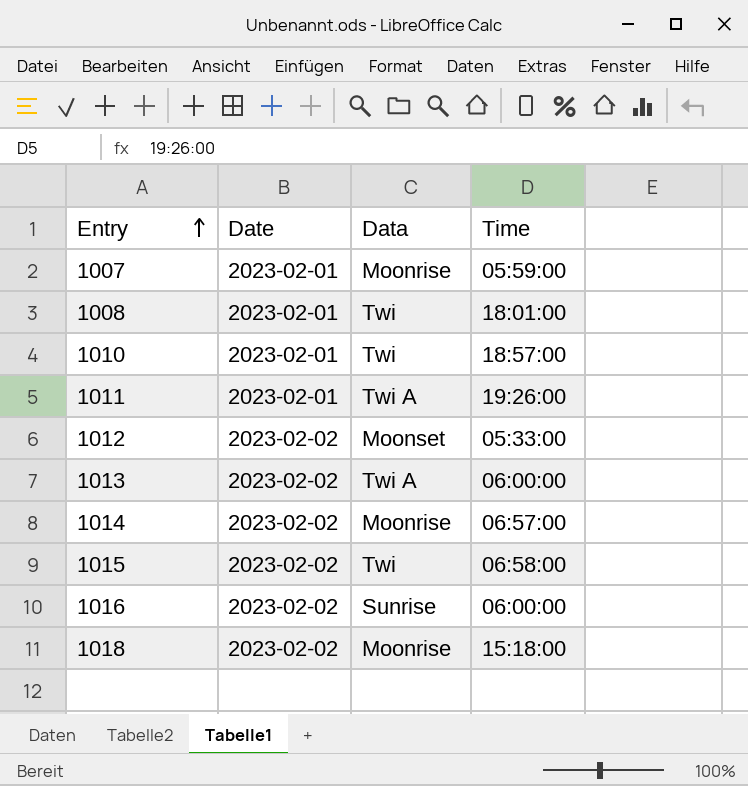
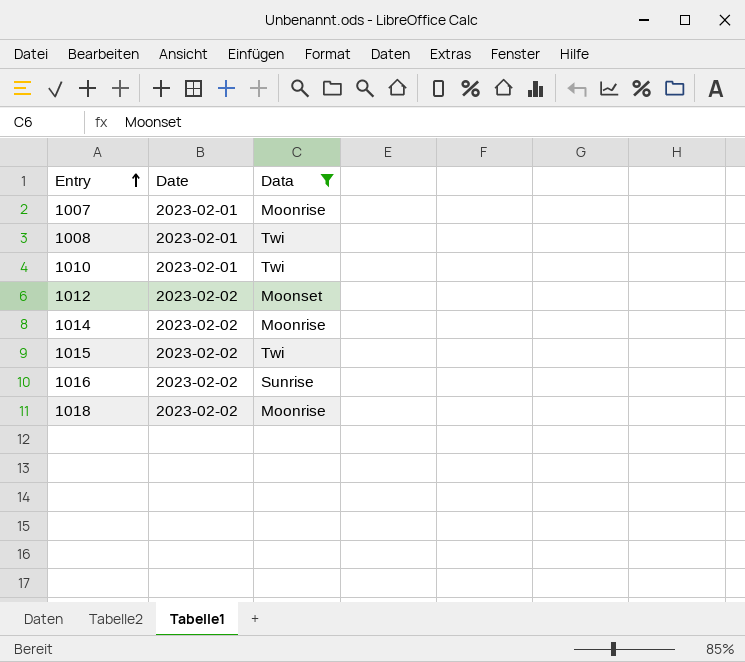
filter: none -> Data != Twi A
column Time | position: 4 -> none

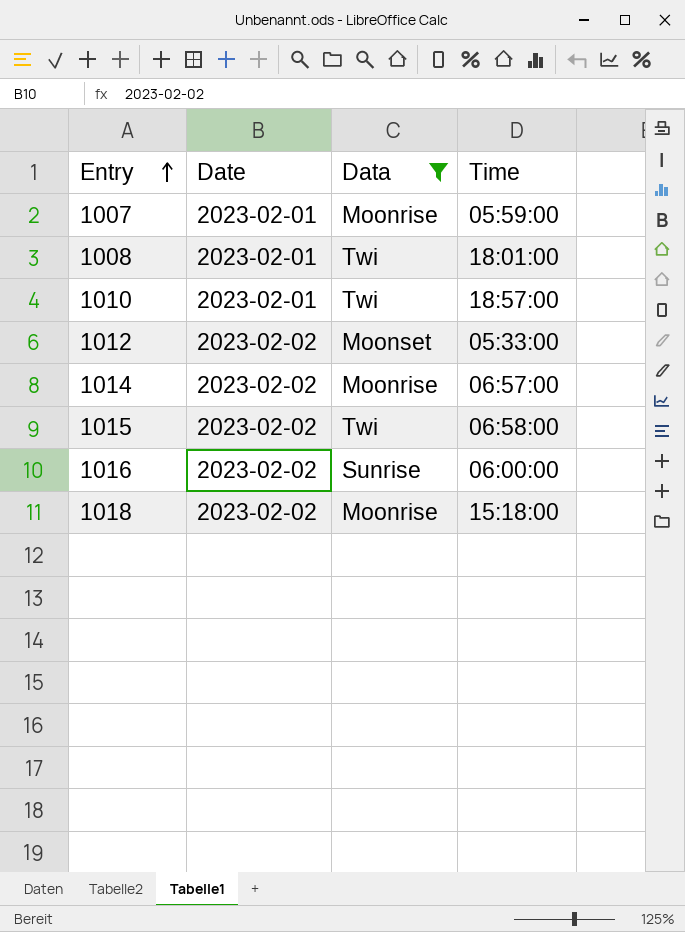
column Time | position: none -> 4

